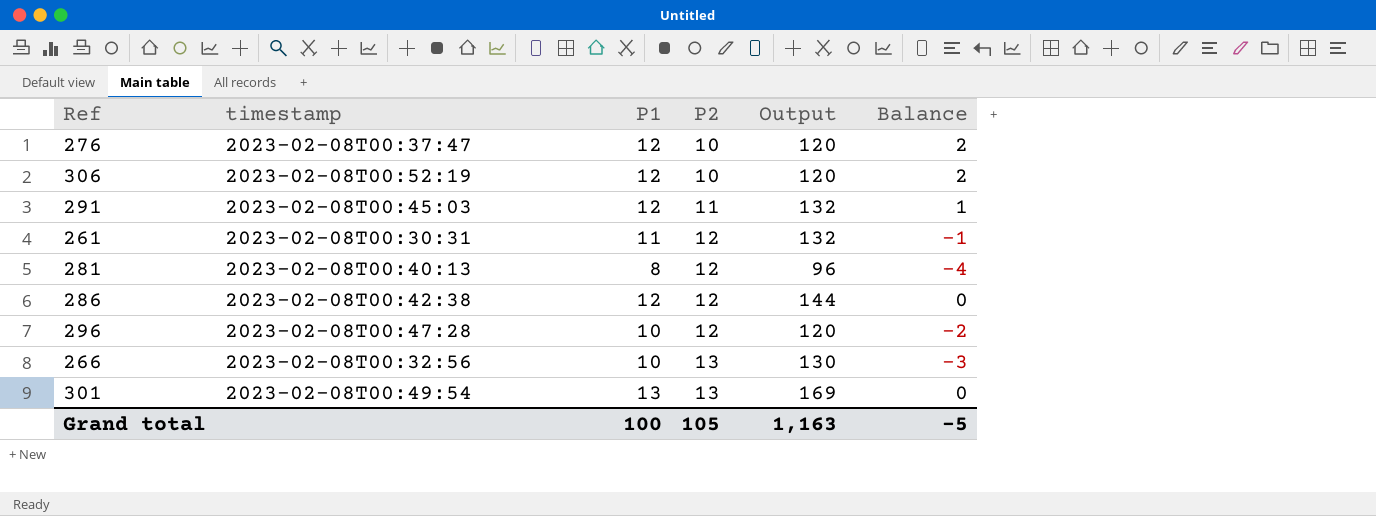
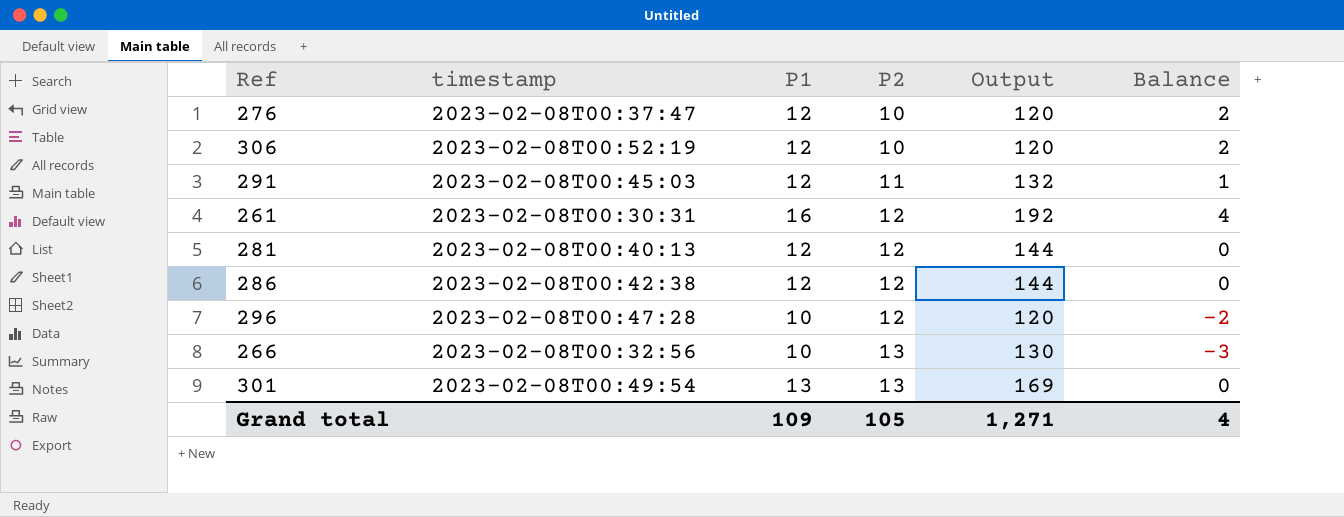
261 | P1: 11 -> 16
261 | Output: 132 -> 192
261 | Balance: -1 -> 4
281 | P1: 8 -> 12
281 | Output: 96 -> 144
281 | Balance: -4 -> 0
Grand total | P1: 100 -> 109
Grand total | Output: 1,163 -> 1,271
Grand total | Balance: -5 -> 4

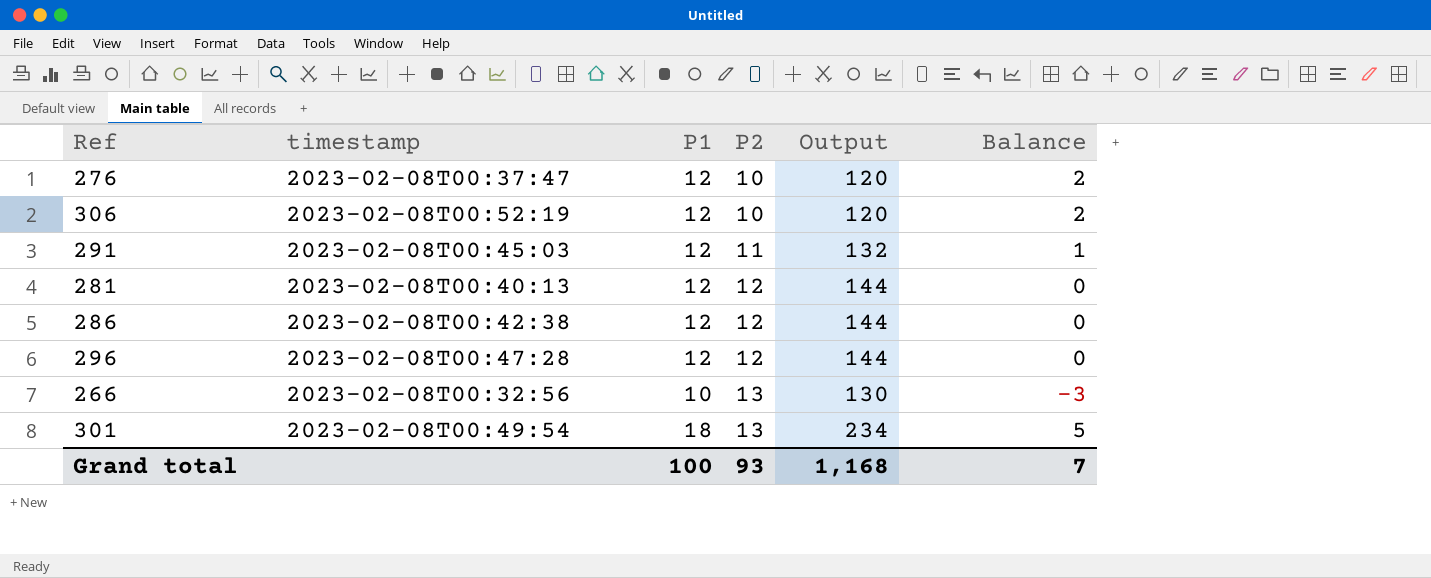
row 261: 2023-02-08T00:30:31 | 16 | 12 | 192 | 4 -> none
296 | P1: 10 -> 12
296 | Output: 120 -> 144
296 | Balance: -2 -> 0
301 | P1: 13 -> 18
301 | Output: 169 -> 234
301 | Balance: 0 -> 5
Grand total | P1: 109 -> 100
Grand total | P2: 105 -> 93
Grand total | Output: 1,271 -> 1,168
Grand total | Balance: 4 -> 7

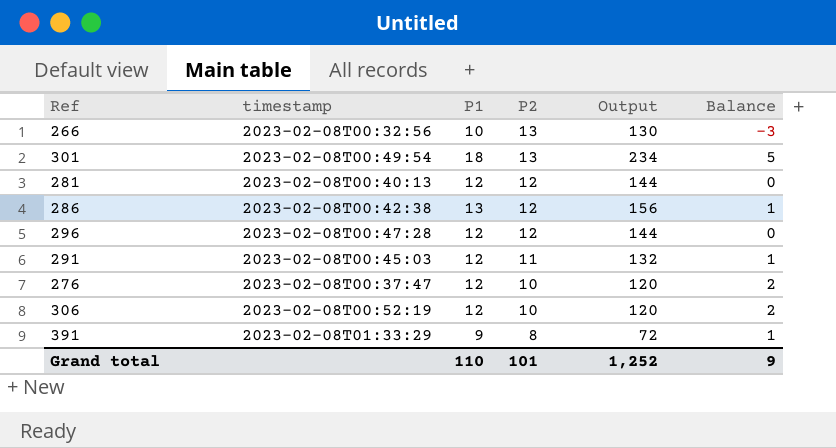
row order: P2 ascending -> P2 descending
286 | P1: 12 -> 13
286 | Output: 144 -> 156
286 | Balance: 0 -> 1
row 391: none -> 2023-02-08T01:33:29 | 9 | 8 | 72 | 1
Grand total | P1: 100 -> 110
Grand total | P2: 93 -> 101
Grand total | Output: 1,168 -> 1,252
Grand total | Balance: 7 -> 9

